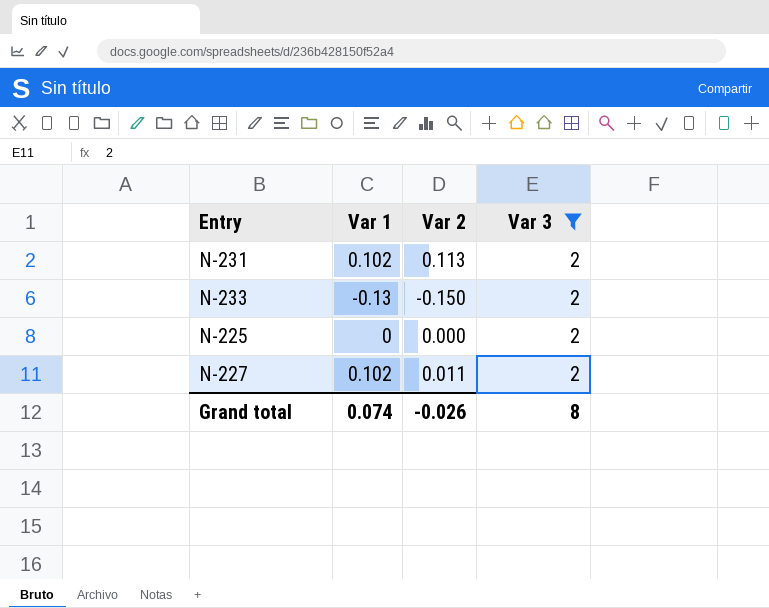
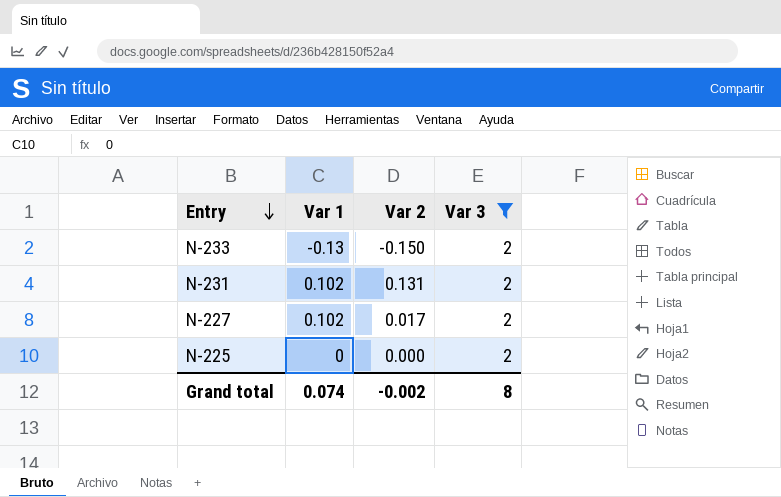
row order: none -> Entry descending
N-231 | Var 2: 0.113 -> 0.131
N-227 | Var 2: 0.011 -> 0.017
Grand total | Var 2: -0.026 -> -0.002

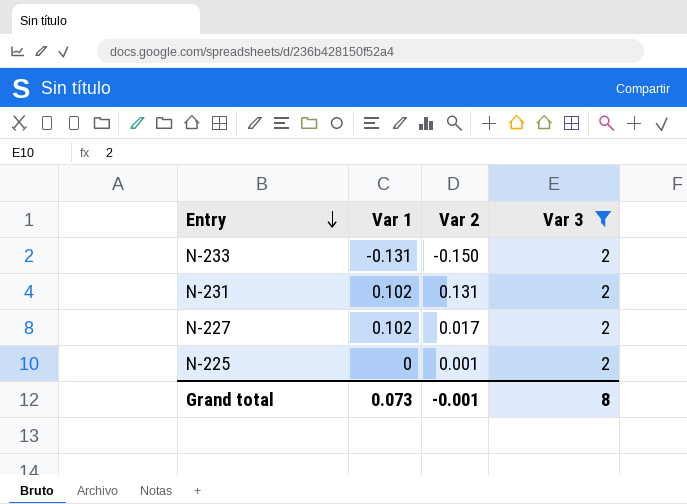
N-233 | Var 1: -0.13 -> -0.131
N-225 | Var 2: 0.000 -> 0.001
Grand total | Var 1: 0.074 -> 0.073
Grand total | Var 2: -0.002 -> -0.001

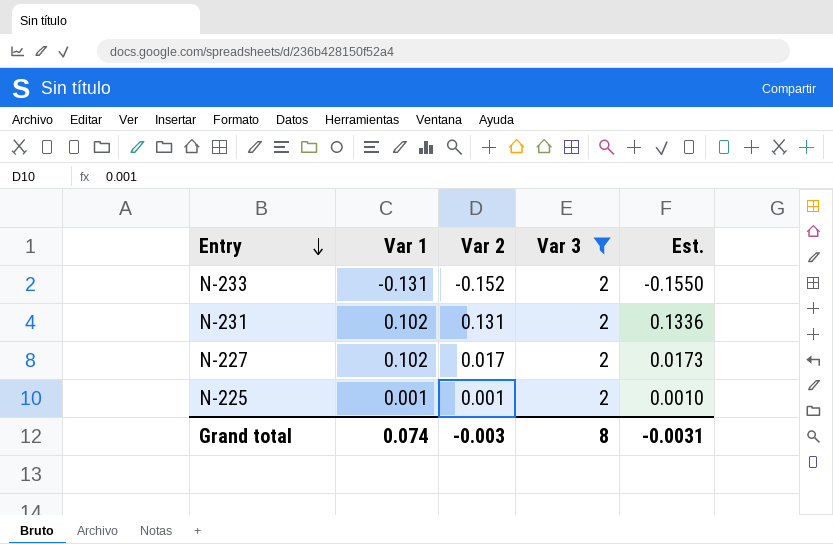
column Est. | formula: none -> [Var 2] * 1.02
N-233 | Var 2: -0.150 -> -0.152
N-225 | Var 1: 0 -> 0.001
Grand total | Var 1: 0.073 -> 0.074
Grand total | Var 2: -0.001 -> -0.003

